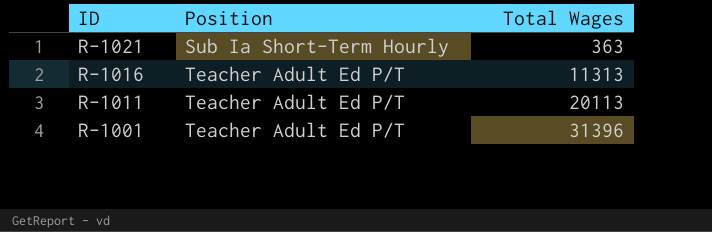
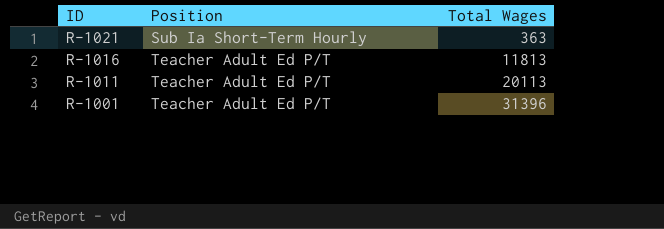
R-1016 | Total Wages: 11313 -> 11813

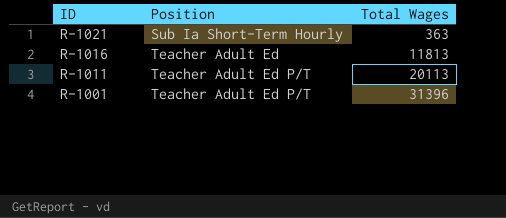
R-1016 | Position: Teacher Adult Ed P/T -> Teacher Adult Ed

